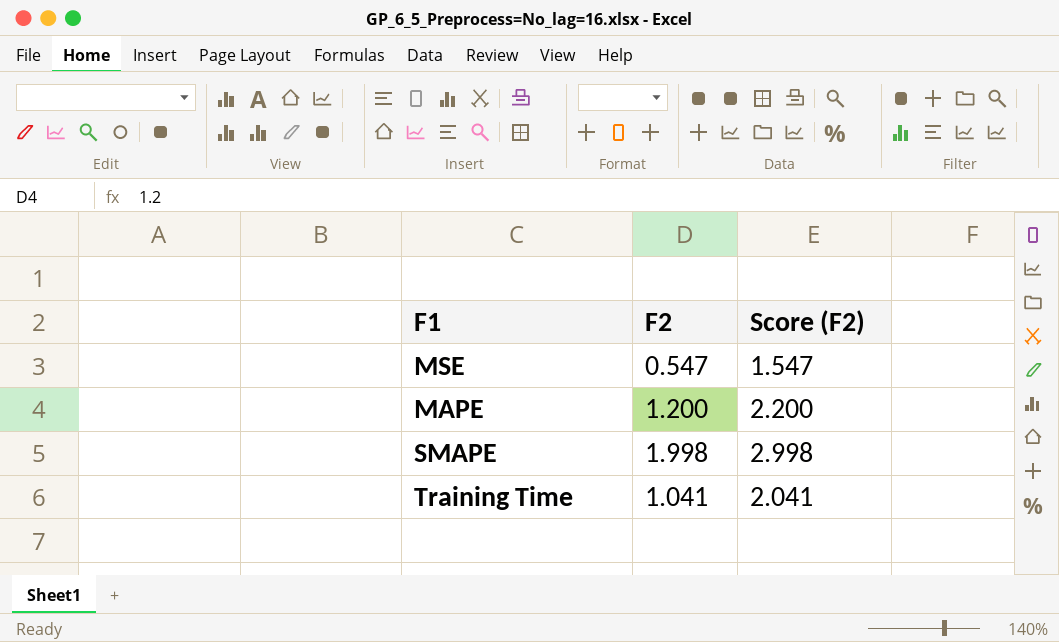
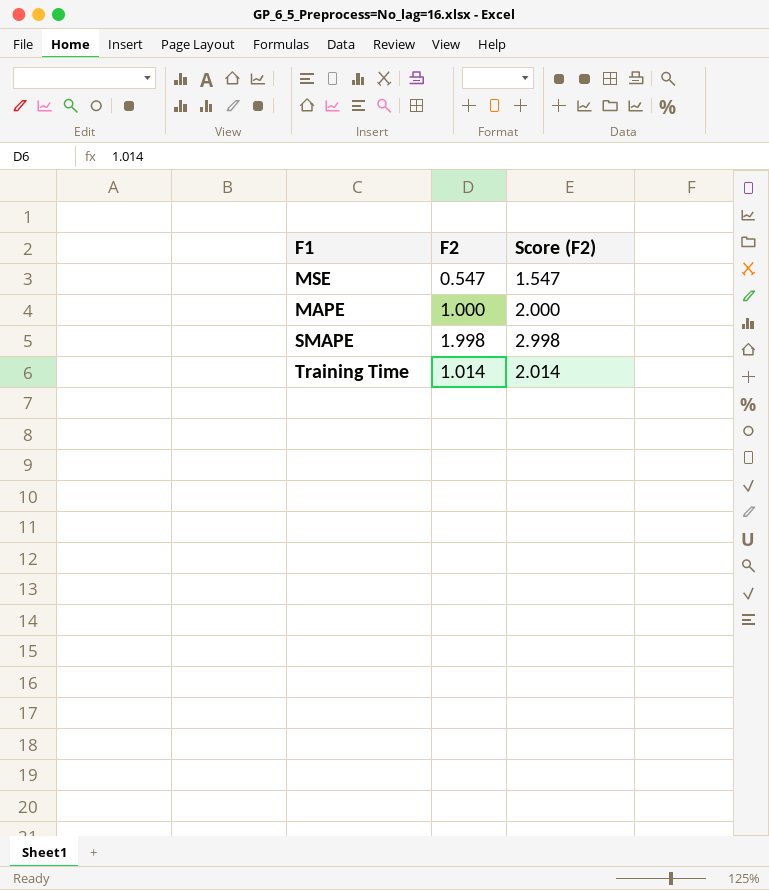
MAPE | F2: 1.200 -> 1.000
MAPE | Score (F2): 2.200 -> 2.000
Training Time | F2: 1.041 -> 1.014
Training Time | Score (F2): 2.041 -> 2.014

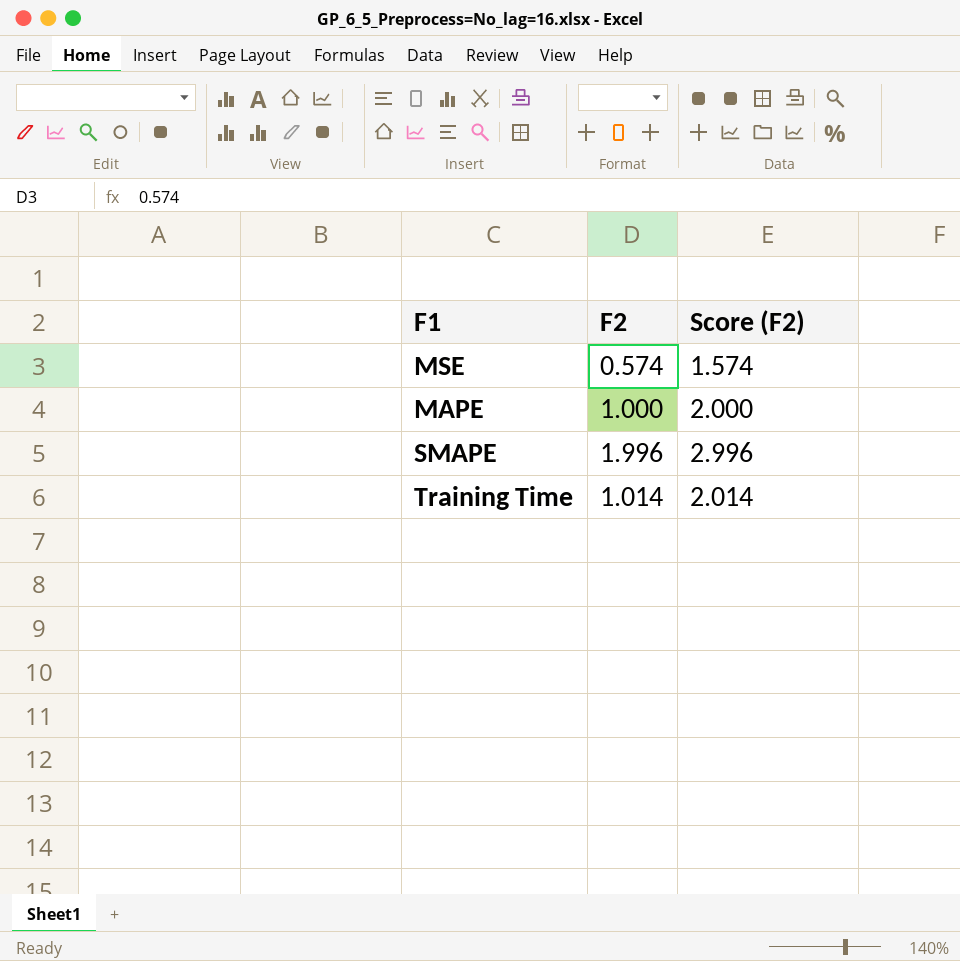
MSE | F2: 0.547 -> 0.574
MSE | Score (F2): 1.547 -> 1.574
SMAPE | F2: 1.998 -> 1.996
SMAPE | Score (F2): 2.998 -> 2.996

